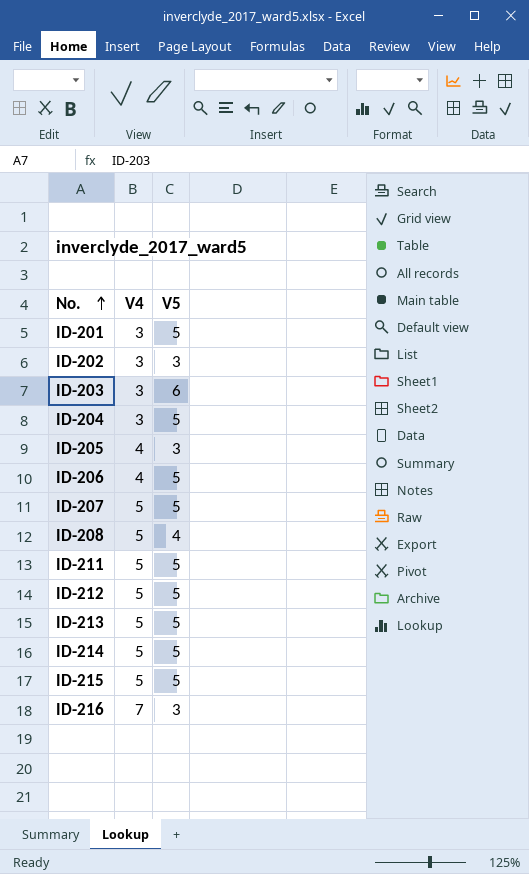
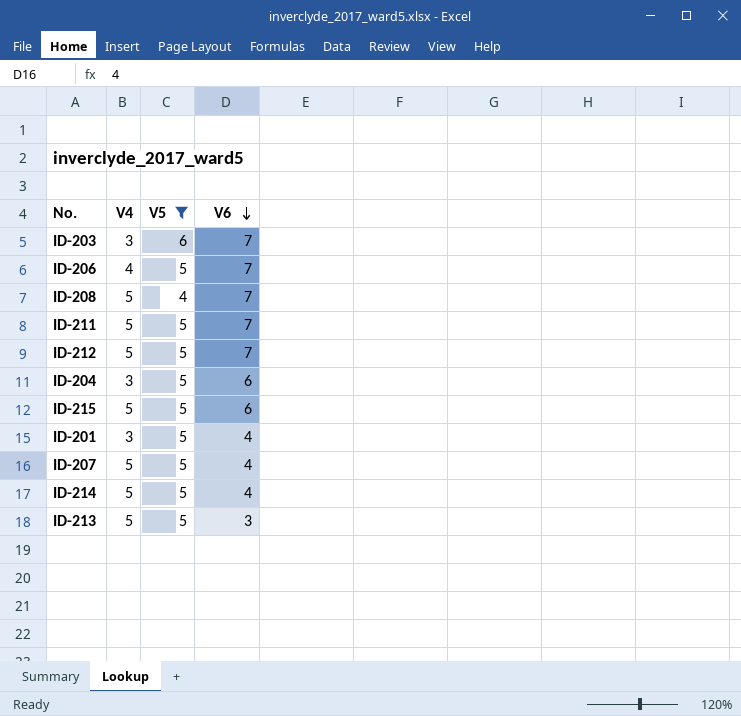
filter: none -> V5 != 3
row order: No. ascending -> V6 descending
column V6 | position: none -> 4

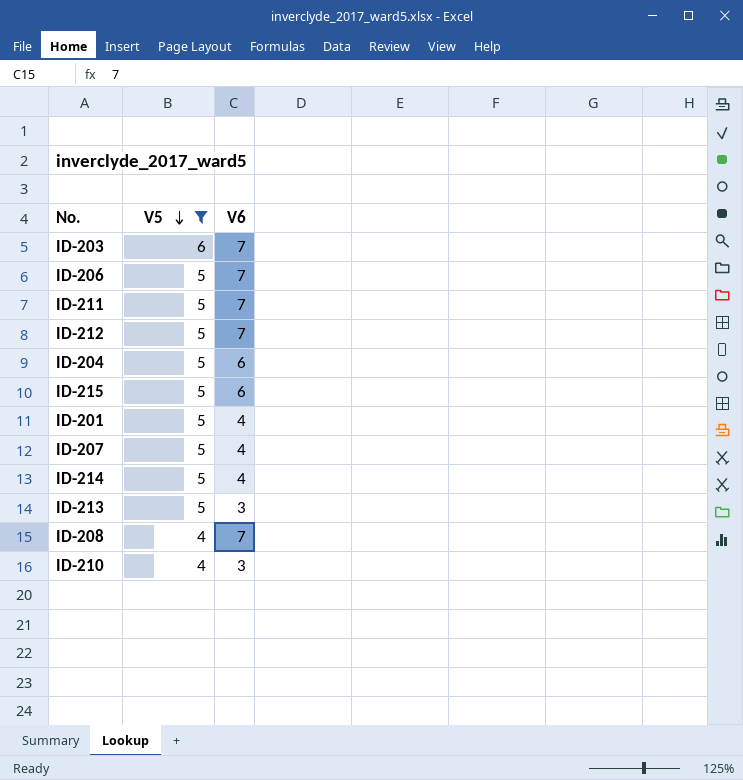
row order: V6 descending -> V5 descending
column V4 | position: 2 -> none
row ID-210: none -> 4 | 3

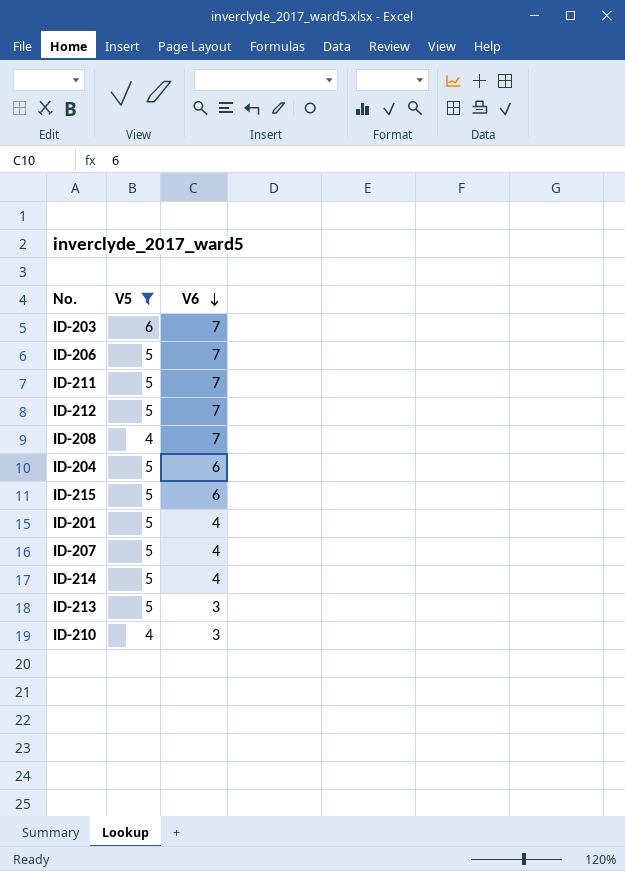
row order: V5 descending -> V6 descending

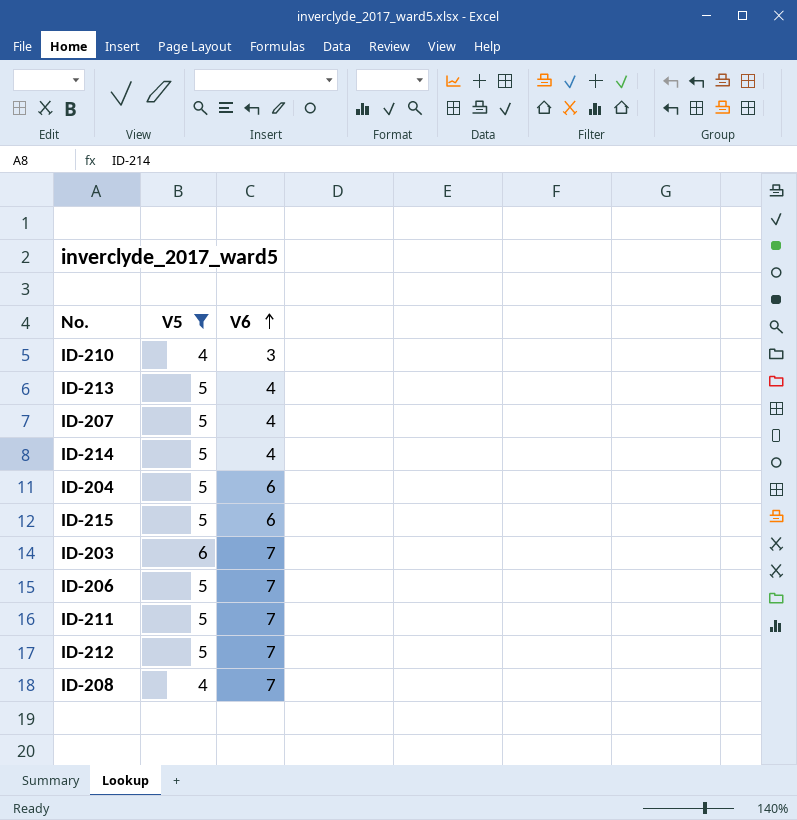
row order: V6 descending -> V6 ascending
row ID-201: 5 | 4 -> none
ID-213 | V6: 3 -> 4

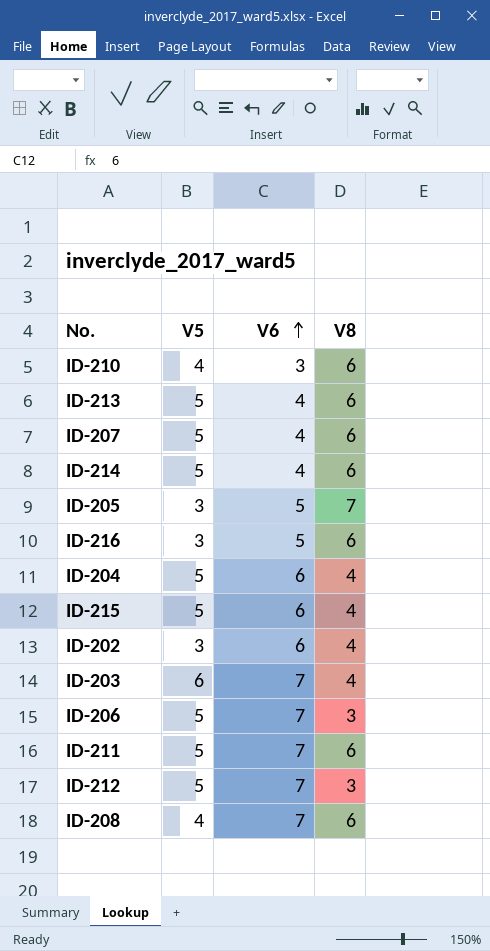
filter: V5 != 3 -> none
column V8 | position: none -> 4

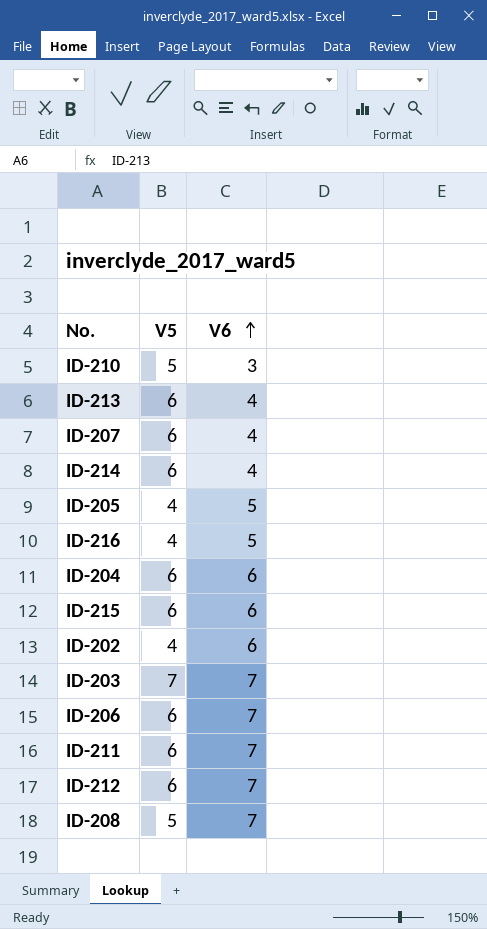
column V8 | position: 4 -> none
ID-210 | V5: 4 -> 5
ID-213 | V5: 5 -> 6
ID-207 | V5: 5 -> 6
ID-214 | V5: 5 -> 6
ID-205 | V5: 3 -> 4
ID-216 | V5: 3 -> 4
ID-204 | V5: 5 -> 6
ID-215 | V5: 5 -> 6
ID-202 | V5: 3 -> 4
ID-203 | V5: 6 -> 7
ID-206 | V5: 5 -> 6
ID-211 | V5: 5 -> 6
ID-212 | V5: 5 -> 6
ID-208 | V5: 4 -> 5

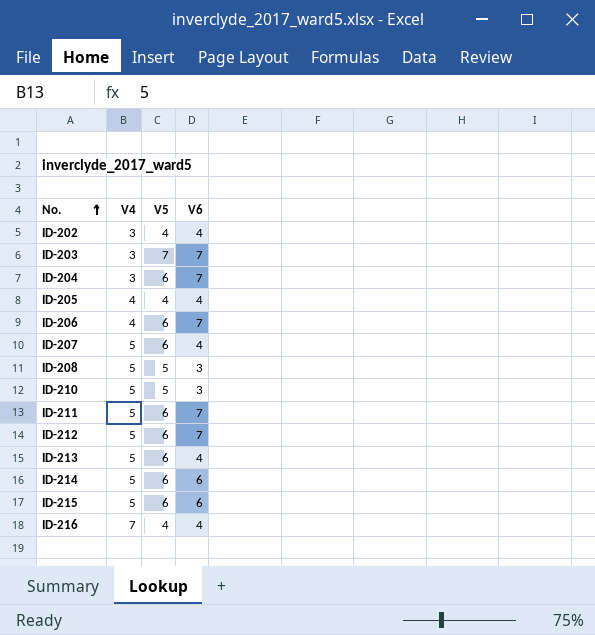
row order: V6 ascending -> No. ascending
column V4 | position: none -> 2
ID-202 | V6: 6 -> 4
ID-204 | V6: 6 -> 7
ID-205 | V6: 5 -> 4
ID-208 | V6: 7 -> 3
ID-214 | V6: 4 -> 6
ID-216 | V6: 5 -> 4

